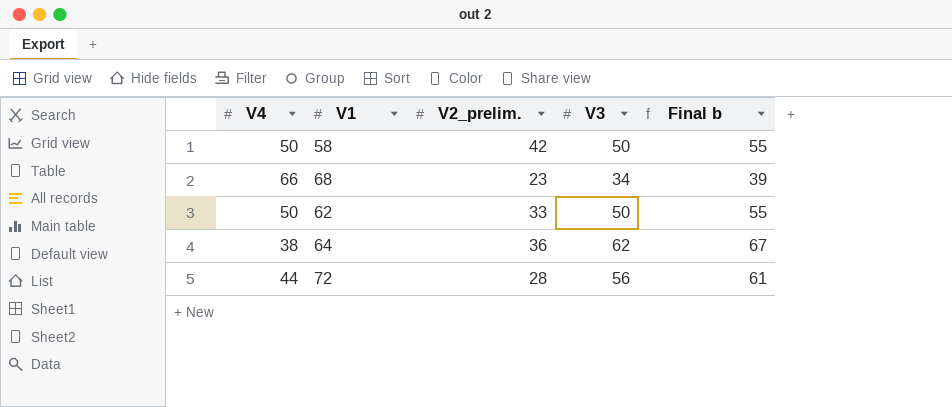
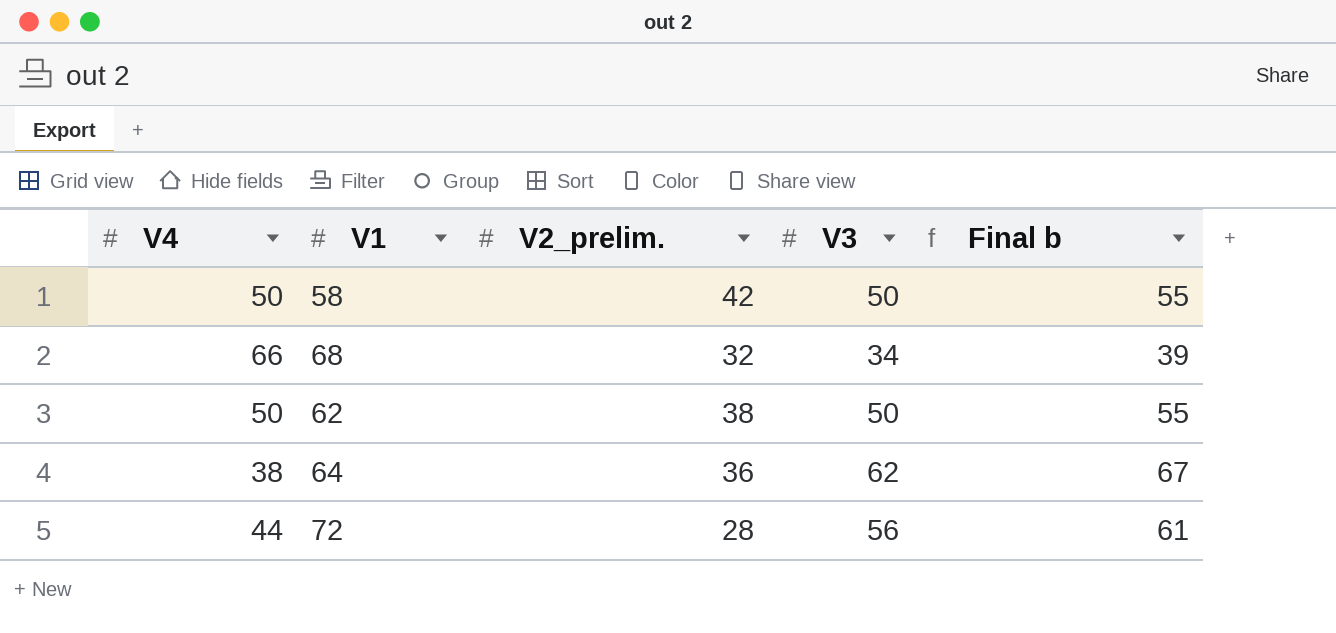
68 | V2_prelim.: 23 -> 32
62 | V2_prelim.: 33 -> 38

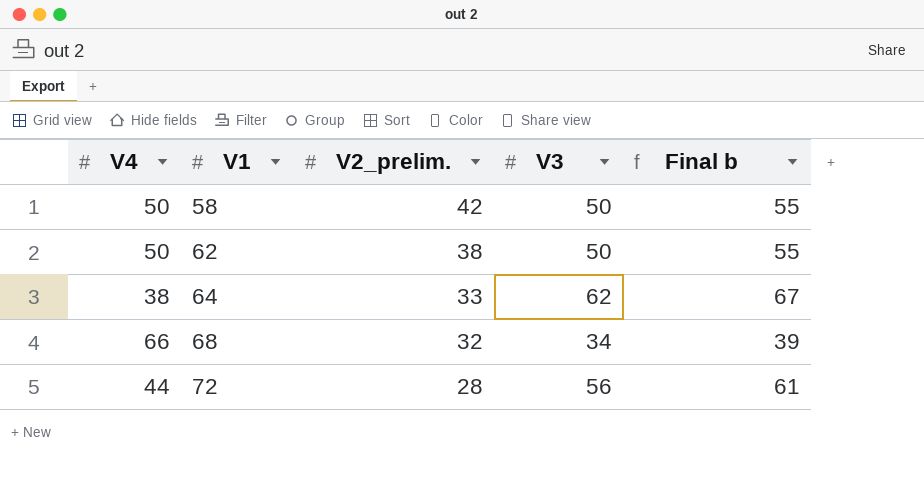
row order: none -> V1 ascending
64 | V2_prelim.: 36 -> 33

